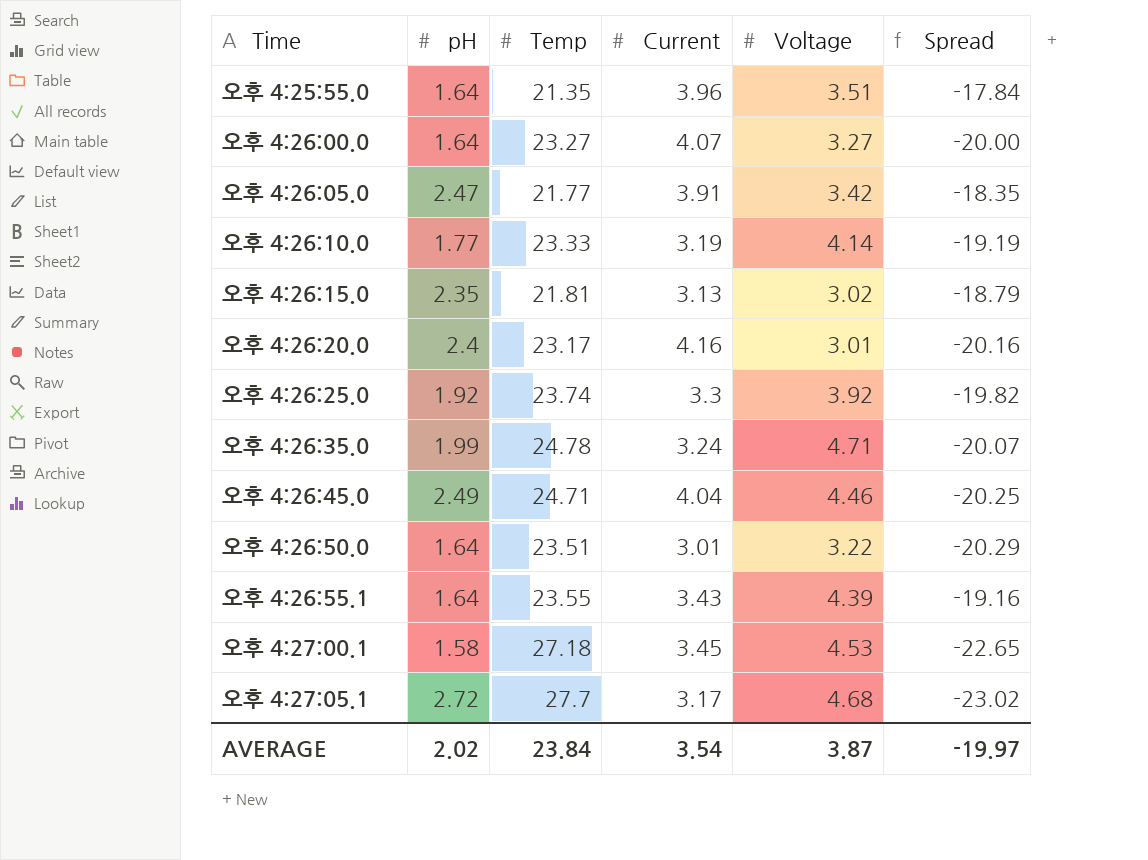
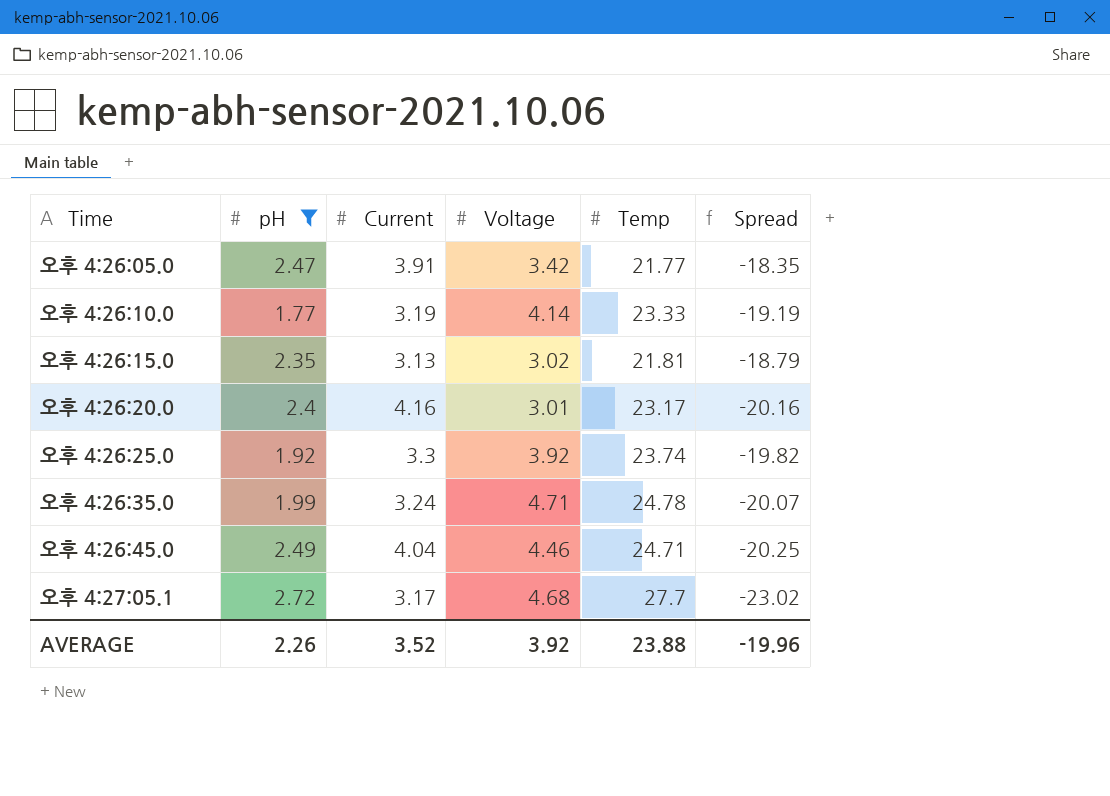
filter: none -> pH >= 1.77
column Temp | position: 3 -> 5
AVERAGE | pH: 2.02 -> 2.26
AVERAGE | Current: 3.54 -> 3.52
AVERAGE | Voltage: 3.87 -> 3.92
AVERAGE | Temp: 23.84 -> 23.88
AVERAGE | Spread: -19.97 -> -19.96

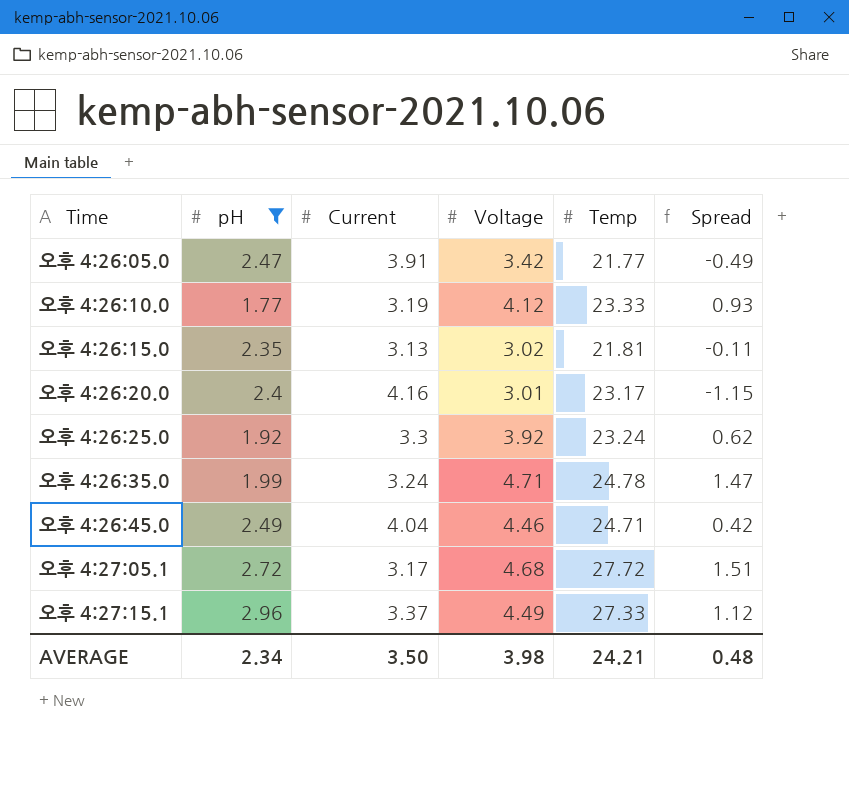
column Spread | formula: [Voltage] - [Temp] -> [Voltage] - [Current]
오후 4:26:10.0 | Voltage: 4.14 -> 4.12
오후 4:26:25.0 | Temp: 23.74 -> 23.24
오후 4:27:05.1 | Temp: 27.7 -> 27.72
row 오후 4:27:15.1: none -> 2.96 | 3.37 | 4.49 | 27.33 | 1.12
AVERAGE | pH: 2.26 -> 2.34
AVERAGE | Current: 3.52 -> 3.50
AVERAGE | Voltage: 3.92 -> 3.98
AVERAGE | Temp: 23.88 -> 24.21
AVERAGE | Spread: -19.96 -> 0.48

